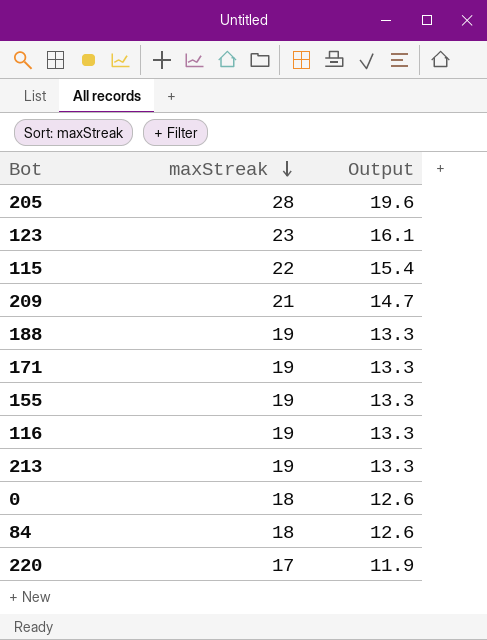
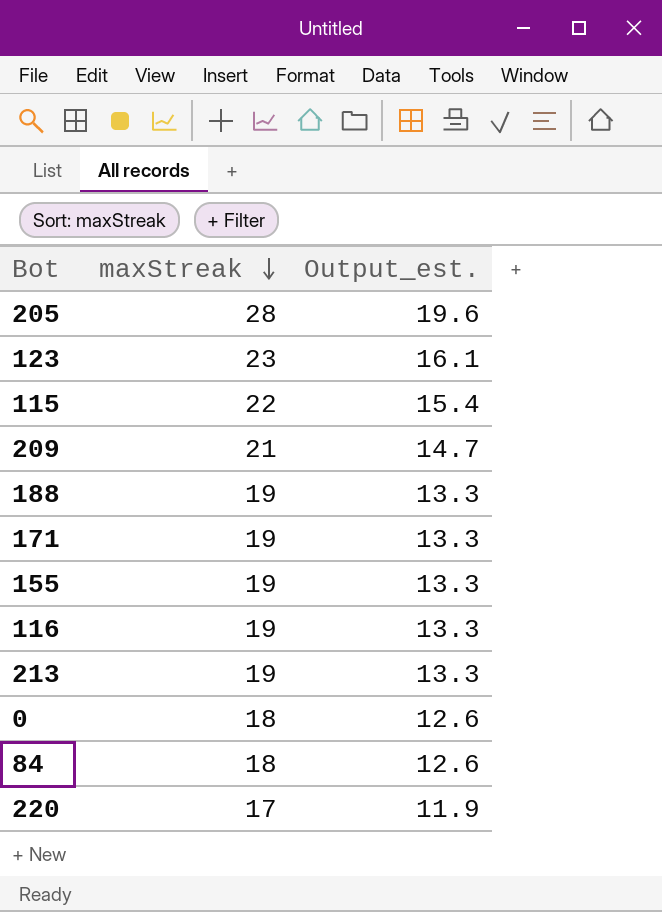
column name: Output -> Output_est.

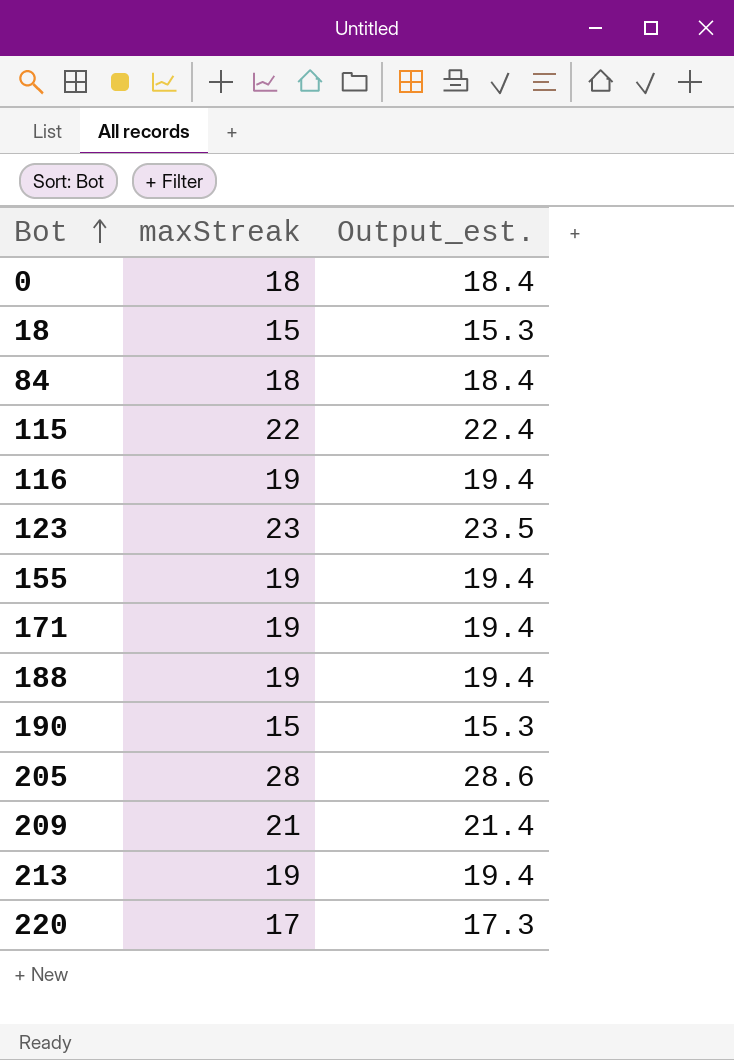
row order: maxStreak descending -> Bot ascending
column Output_est. | formula: [maxStreak] * 0.7 -> [maxStreak] * 1.02
row 18: none -> 15 | 15.3
row 190: none -> 15 | 15.3

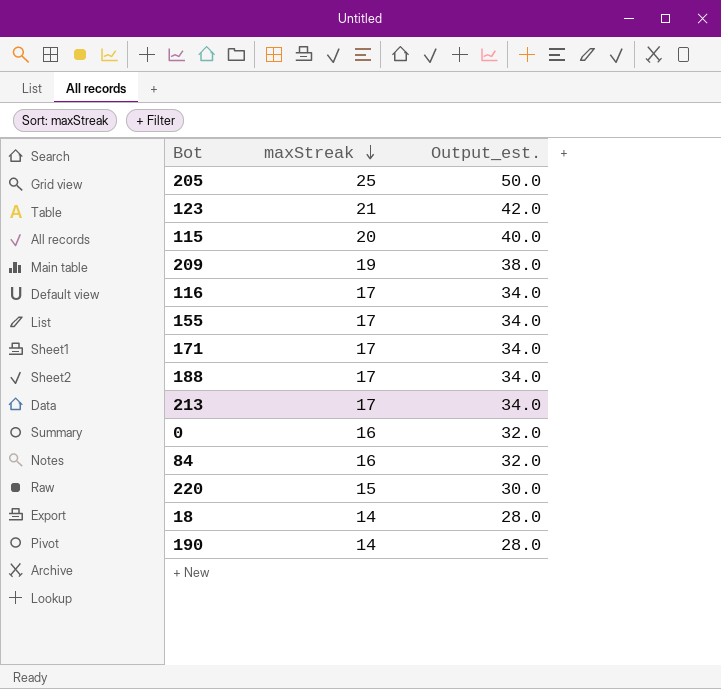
row order: Bot ascending -> maxStreak descending
column Output_est. | formula: [maxStreak] * 1.02 -> [maxStreak] * 2
205 | maxStreak: 28 -> 25
123 | maxStreak: 23 -> 21
115 | maxStreak: 22 -> 20
209 | maxStreak: 21 -> 19
116 | maxStreak: 19 -> 17
155 | maxStreak: 19 -> 17
171 | maxStreak: 19 -> 17
188 | maxStreak: 19 -> 17
213 | maxStreak: 19 -> 17
0 | maxStreak: 18 -> 16
84 | maxStreak: 18 -> 16
220 | maxStreak: 17 -> 15
18 | maxStreak: 15 -> 14
190 | maxStreak: 15 -> 14

